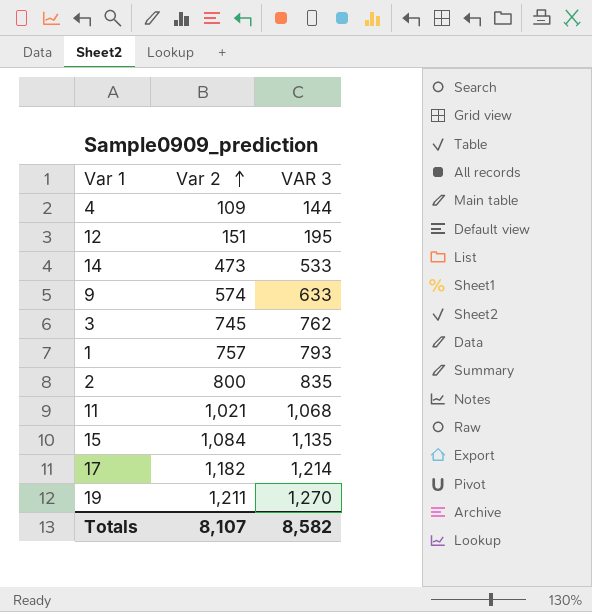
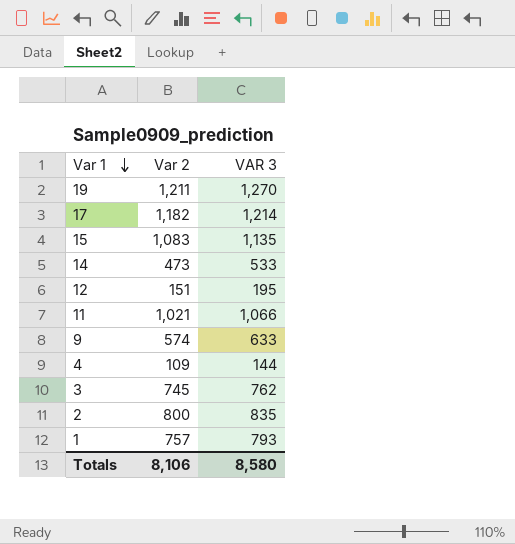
row order: Var 2 ascending -> Var 1 descending
15 | Var 2: 1,084 -> 1,083
11 | VAR 3: 1,068 -> 1,066
Totals | Var 2: 8,107 -> 8,106
Totals | VAR 3: 8,582 -> 8,580

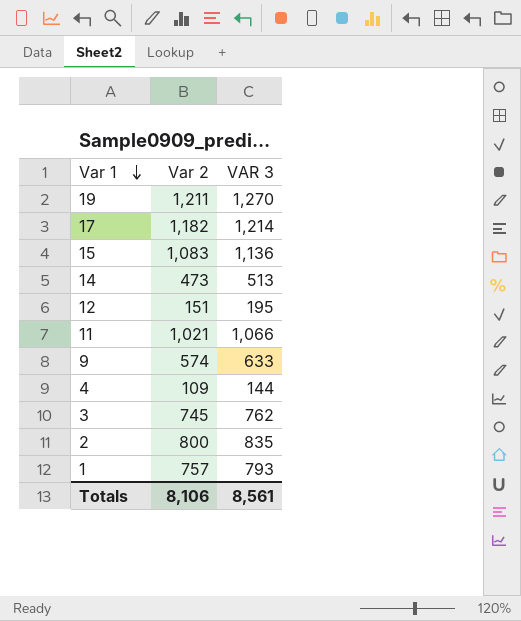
15 | VAR 3: 1,135 -> 1,136
14 | VAR 3: 533 -> 513
Totals | VAR 3: 8,580 -> 8,561

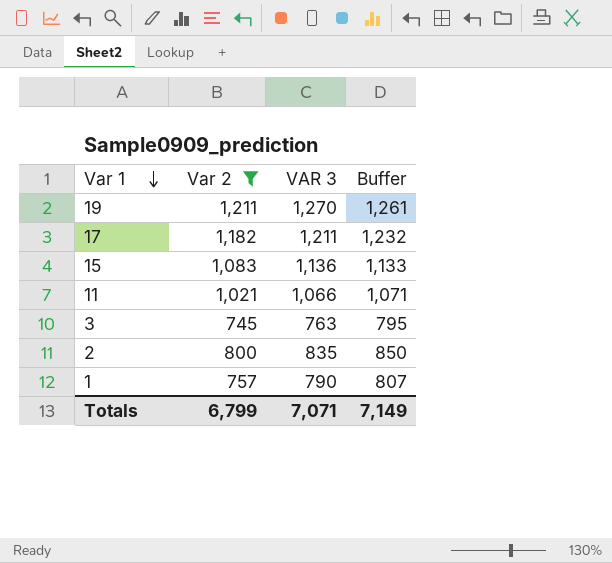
filter: none -> Var 2 >= 745
column Buffer | formula: none -> [Var 2] + 50
17 | VAR 3: 1,214 -> 1,211
3 | VAR 3: 762 -> 763
1 | VAR 3: 793 -> 790
Totals | Var 2: 8,106 -> 6,799
Totals | VAR 3: 8,561 -> 7,071

